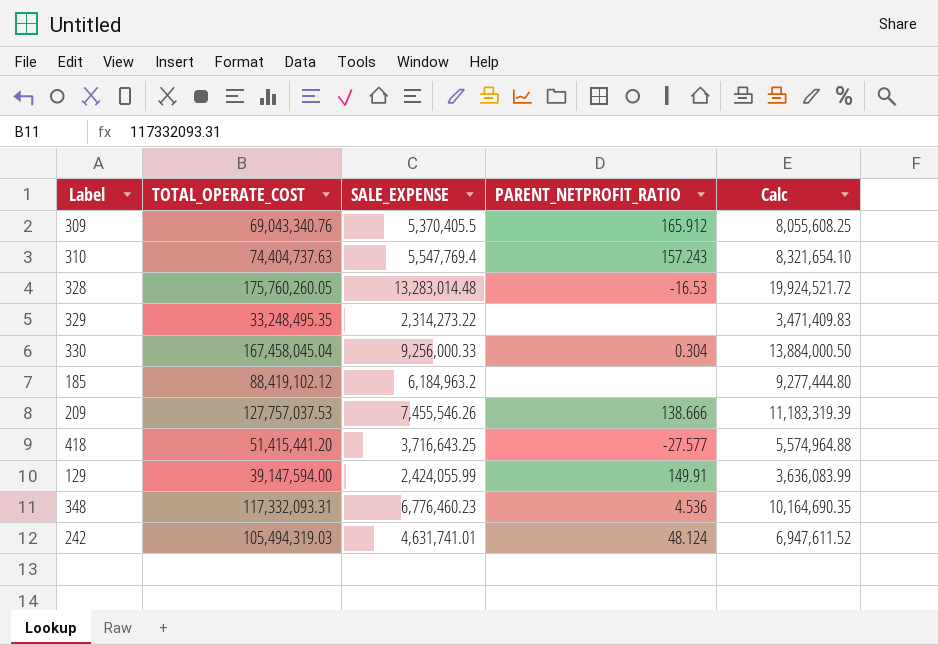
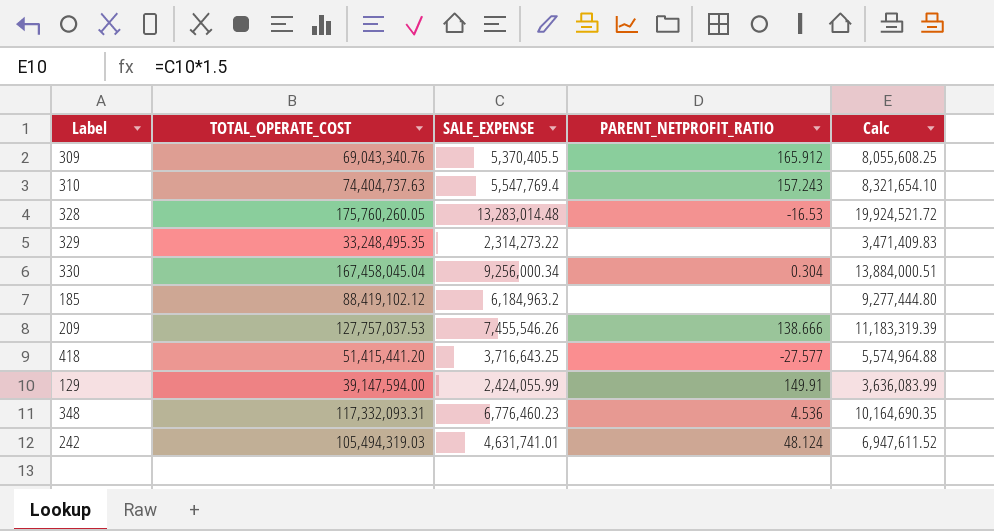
330 | SALE_EXPENSE: 9,256,000.33 -> 9,256,000.34
330 | Calc: 13,884,000.50 -> 13,884,000.51

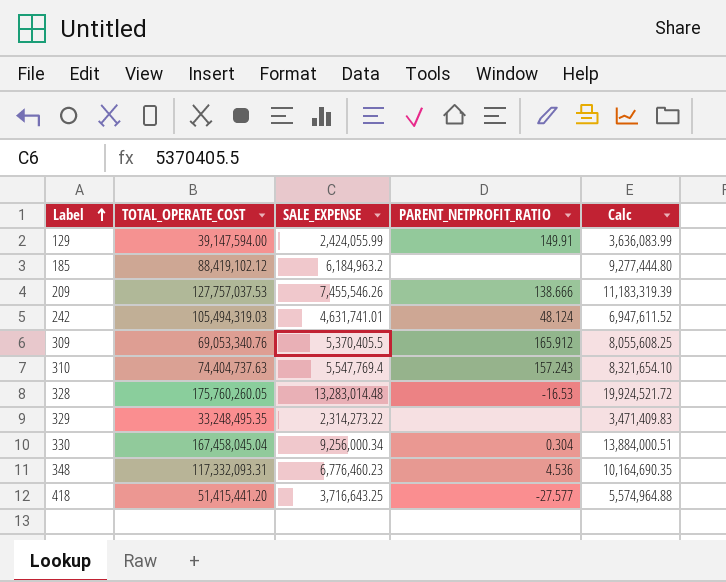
row order: none -> Label ascending
309 | TOTAL_OPERATE_COST: 69,043,340.76 -> 69,053,340.76

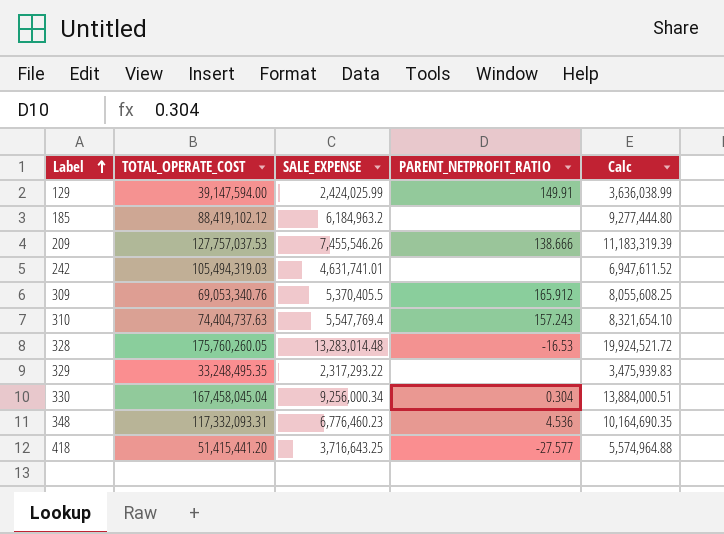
129 | SALE_EXPENSE: 2,424,055.99 -> 2,424,025.99
129 | Calc: 3,636,083.99 -> 3,636,038.99
242 | PARENT_NETPROFIT_RATIO: 48.124 -> none
329 | SALE_EXPENSE: 2,314,273.22 -> 2,317,293.22
329 | Calc: 3,471,409.83 -> 3,475,939.83

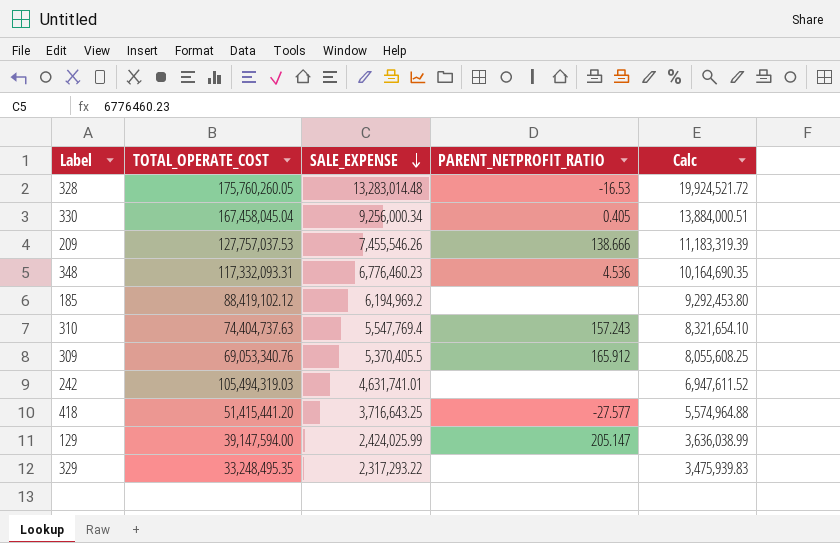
row order: Label ascending -> SALE_EXPENSE descending
330 | PARENT_NETPROFIT_RATIO: 0.304 -> 0.405
185 | SALE_EXPENSE: 6,184,963.2 -> 6,194,969.2
185 | Calc: 9,277,444.80 -> 9,292,453.80
129 | PARENT_NETPROFIT_RATIO: 149.91 -> 205.147

